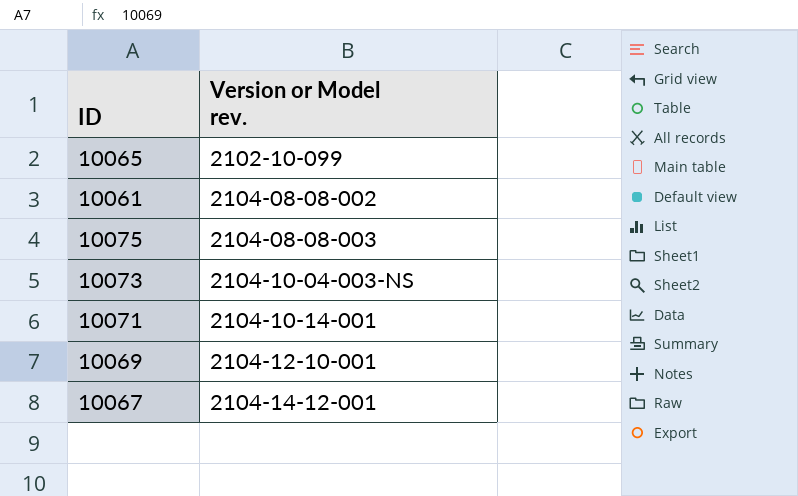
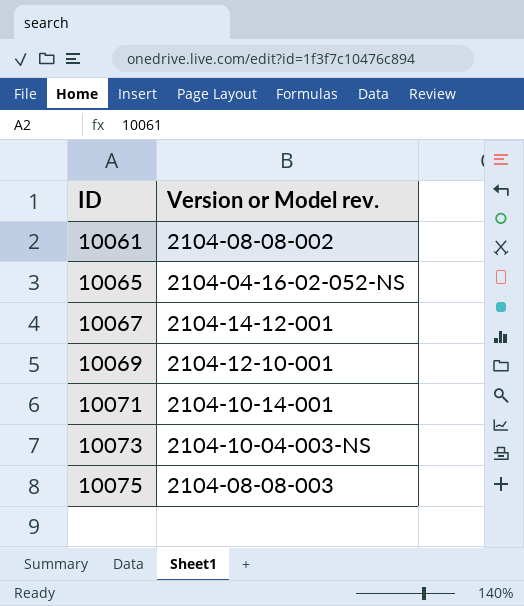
row order: Version or Model rev. ascending -> ID ascending
10065 | Version or Model rev.: 2102-10-099 -> 2104-04-16-02-052-NS

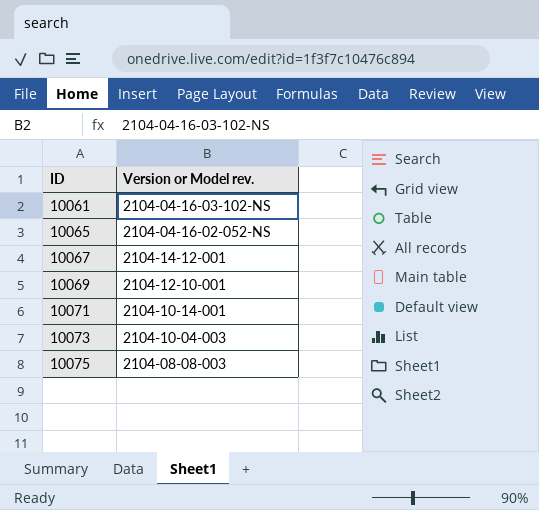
10061 | Version or Model rev.: 2104-08-08-002 -> 2104-04-16-03-102-NS
10073 | Version or Model rev.: 2104-10-04-003-NS -> 2104-10-04-003

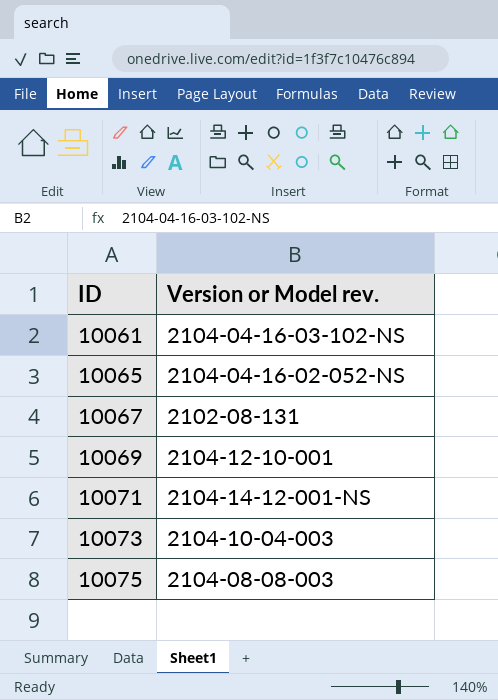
10067 | Version or Model rev.: 2104-14-12-001 -> 2102-08-131
10071 | Version or Model rev.: 2104-10-14-001 -> 2104-14-12-001-NS

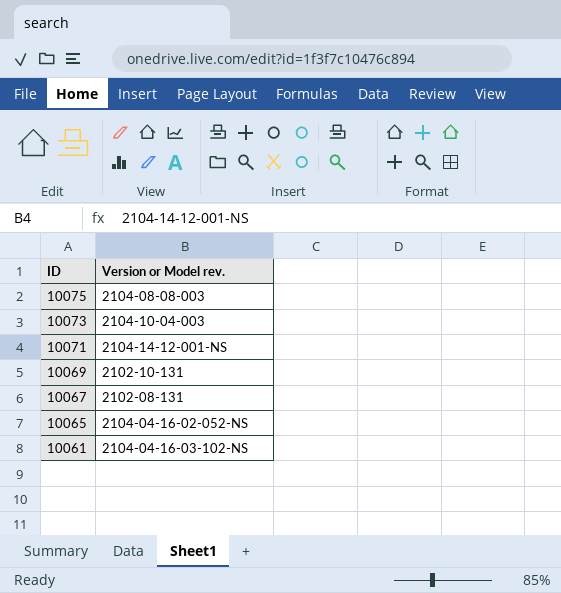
row order: ID ascending -> ID descending
10069 | Version or Model rev.: 2104-12-10-001 -> 2102-10-131

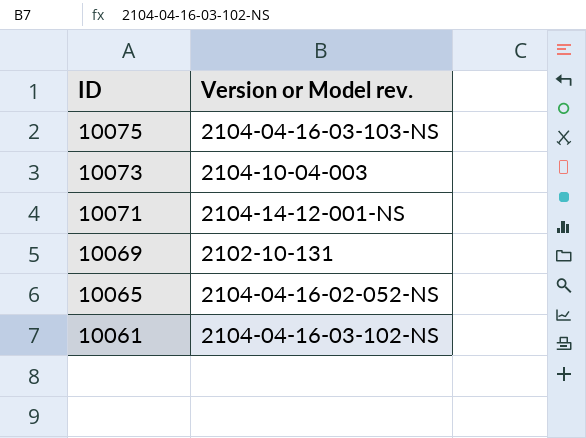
row 10067: 2102-08-131 -> none
10075 | Version or Model rev.: 2104-08-08-003 -> 2104-04-16-03-103-NS

